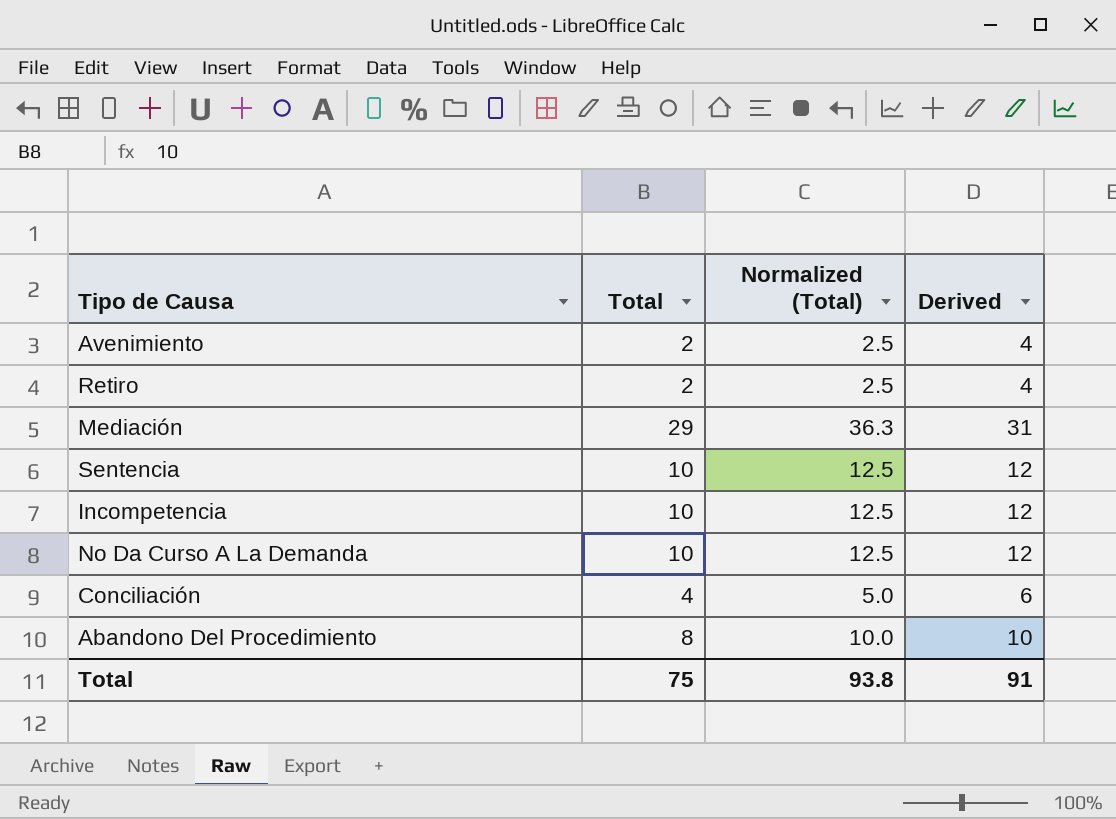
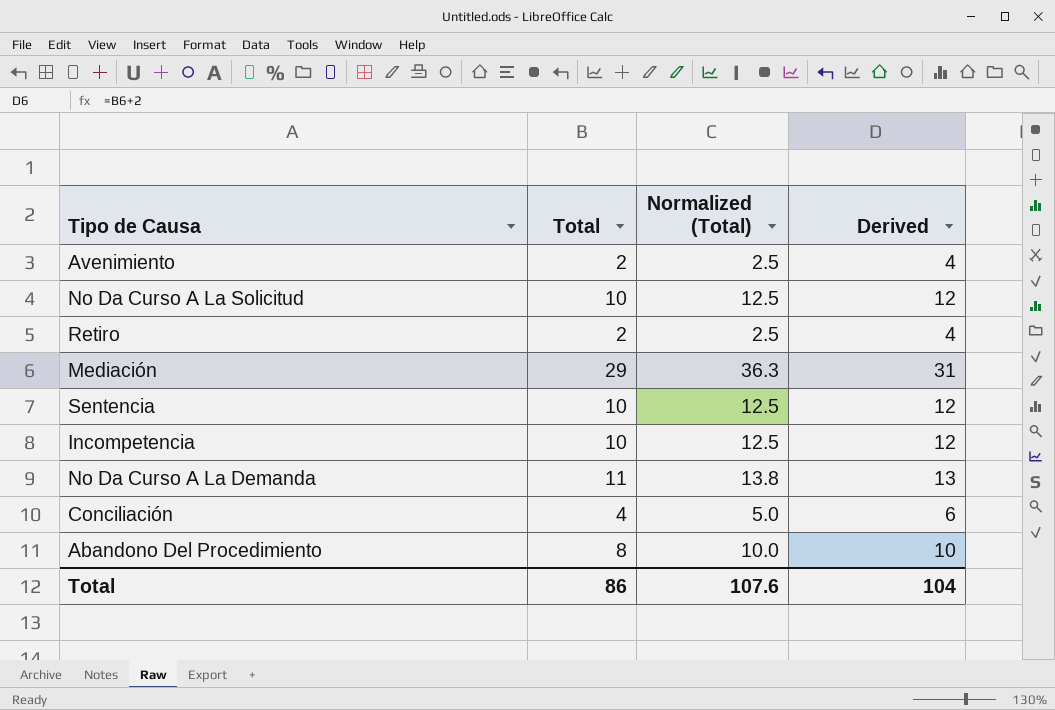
row No Da Curso A La Solicitud: none -> 10 | 12.5 | 12
No Da Curso A La Demanda | Total: 10 -> 11
No Da Curso A La Demanda | Normalized (Total): 12.5 -> 13.8
No Da Curso A La Demanda | Derived: 12 -> 13
Total | Total: 75 -> 86
Total | Normalized (Total): 93.8 -> 107.6
Total | Derived: 91 -> 104

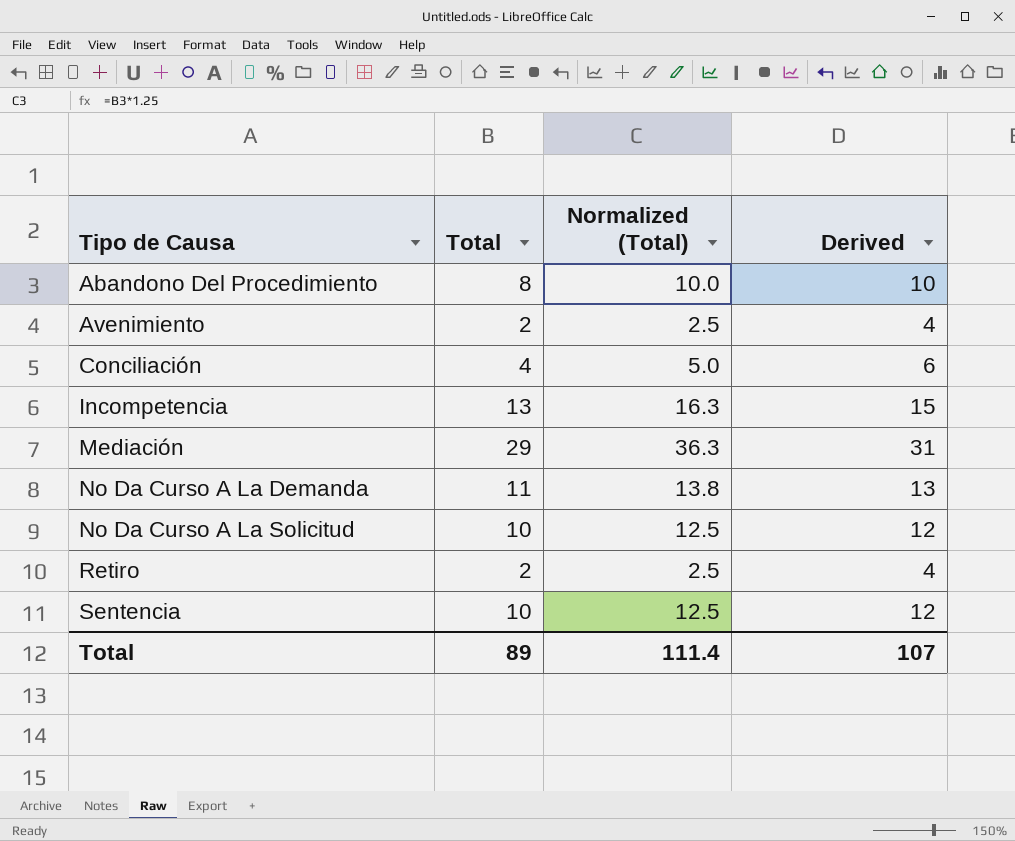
row order: none -> Tipo de Causa ascending
Incompetencia | Total: 10 -> 13
Incompetencia | Normalized (Total): 12.5 -> 16.3
Incompetencia | Derived: 12 -> 15
Total | Total: 86 -> 89
Total | Normalized (Total): 107.6 -> 111.4
Total | Derived: 104 -> 107

